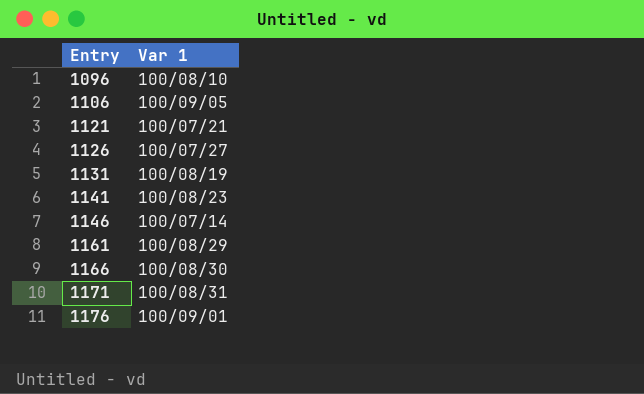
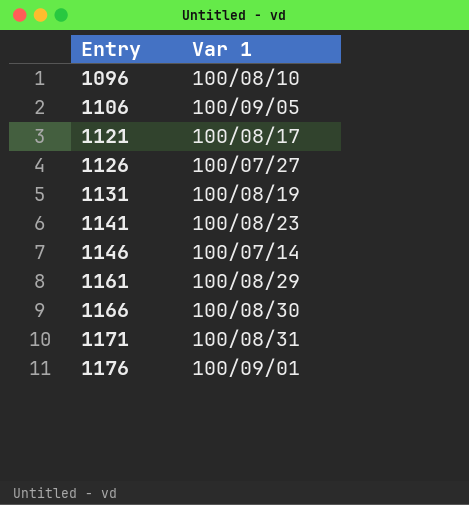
1121 | Var 1: 100/07/21 -> 100/08/17

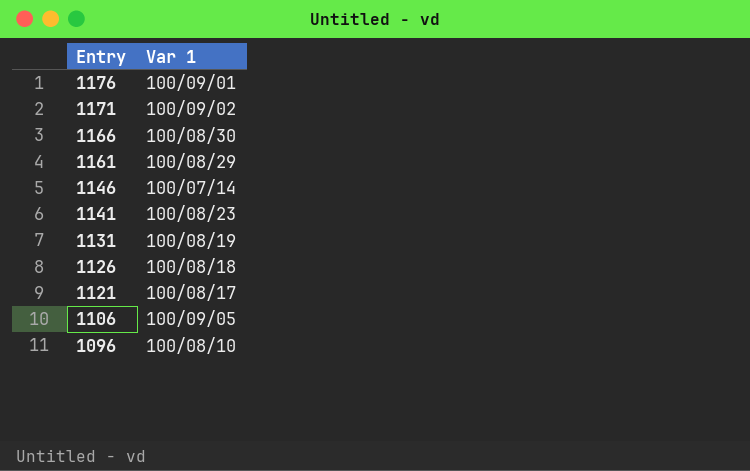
row order: Entry ascending -> Entry descending
1171 | Var 1: 100/08/31 -> 100/09/02
1126 | Var 1: 100/07/27 -> 100/08/18

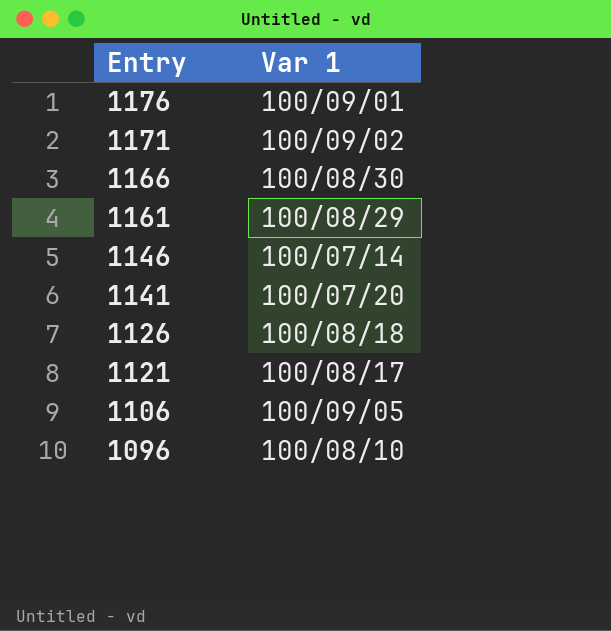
row 1131: 100/08/19 -> none
1141 | Var 1: 100/08/23 -> 100/07/20

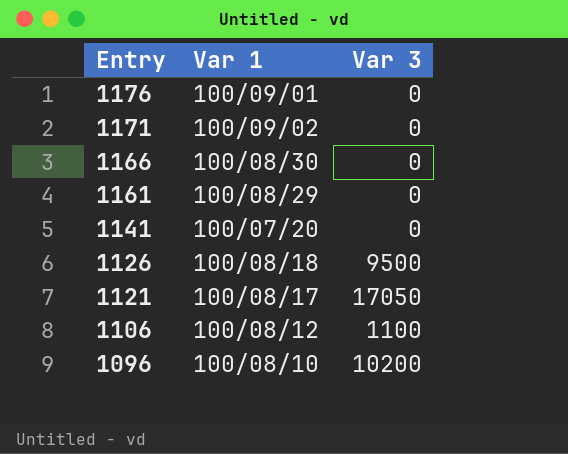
column Var 3 | position: none -> 3
row 1146: 100/07/14 -> none
1106 | Var 1: 100/09/05 -> 100/08/12

